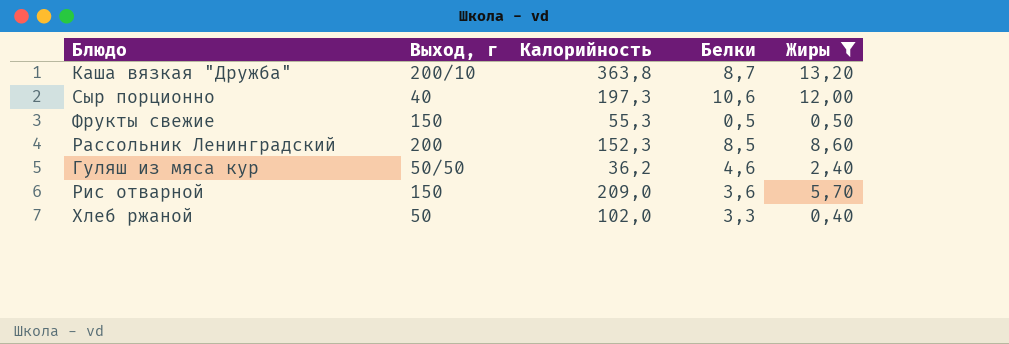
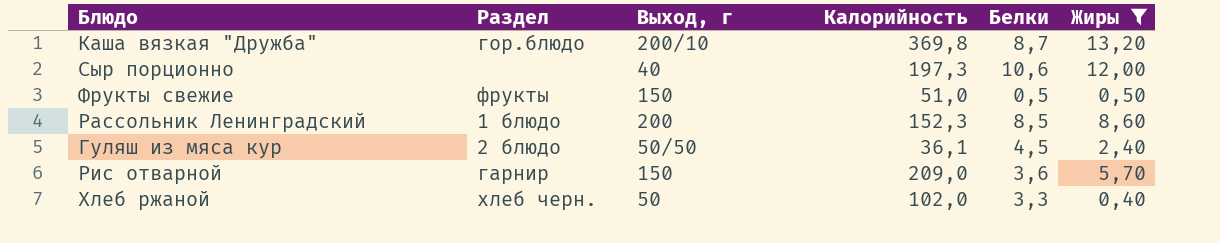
column Раздел | position: none -> 2
Каша вязкая "Дружба" | Калорийность: 363,8 -> 369,8
Фрукты свежие | Калорийность: 55,3 -> 51,0
Гуляш из мяса кур | Калорийность: 36,2 -> 36,1
Гуляш из мяса кур | Белки: 4,6 -> 4,5

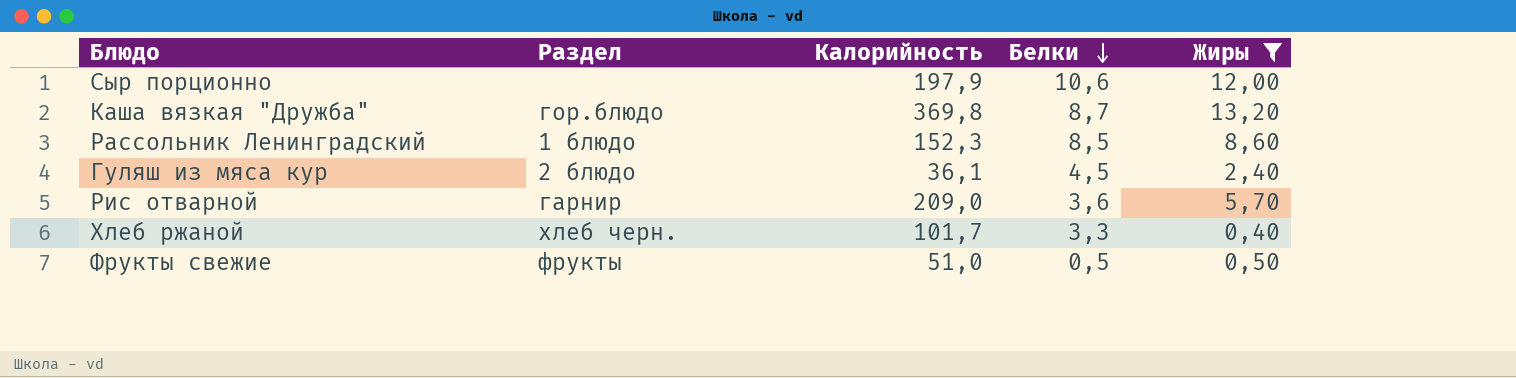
row order: none -> Белки descending
column Выход, г | position: 3 -> none
Сыр порционно | Калорийность: 197,3 -> 197,9
Хлеб ржаной | Калорийность: 102,0 -> 101,7

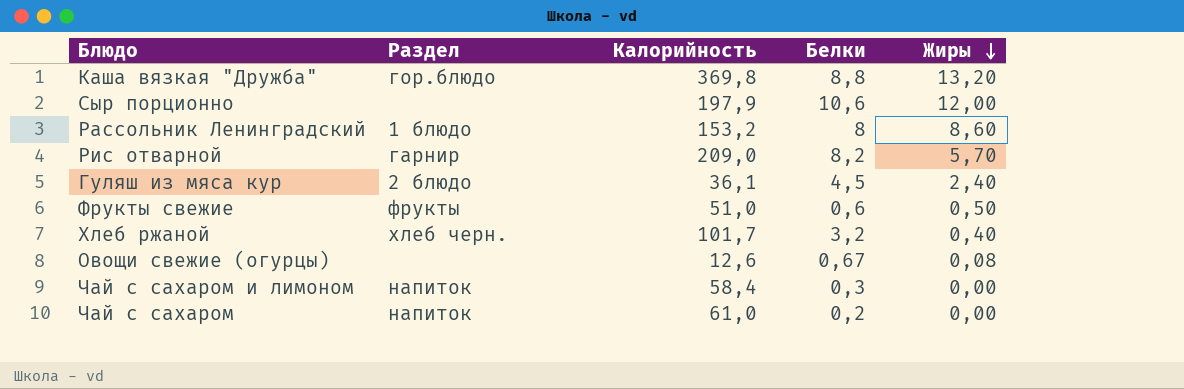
filter: Жиры >= 0,40 -> none
row order: Белки descending -> Жиры descending
Каша вязкая "Дружба" | Белки: 8,7 -> 8,8
Рассольник Ленинградский | Калорийность: 152,3 -> 153,2
Рассольник Ленинградский | Белки: 8,5 -> 8
Рис отварной | Белки: 3,6 -> 8,2
Фрукты свежие | Белки: 0,5 -> 0,6
Хлеб ржаной | Белки: 3,3 -> 3,2

